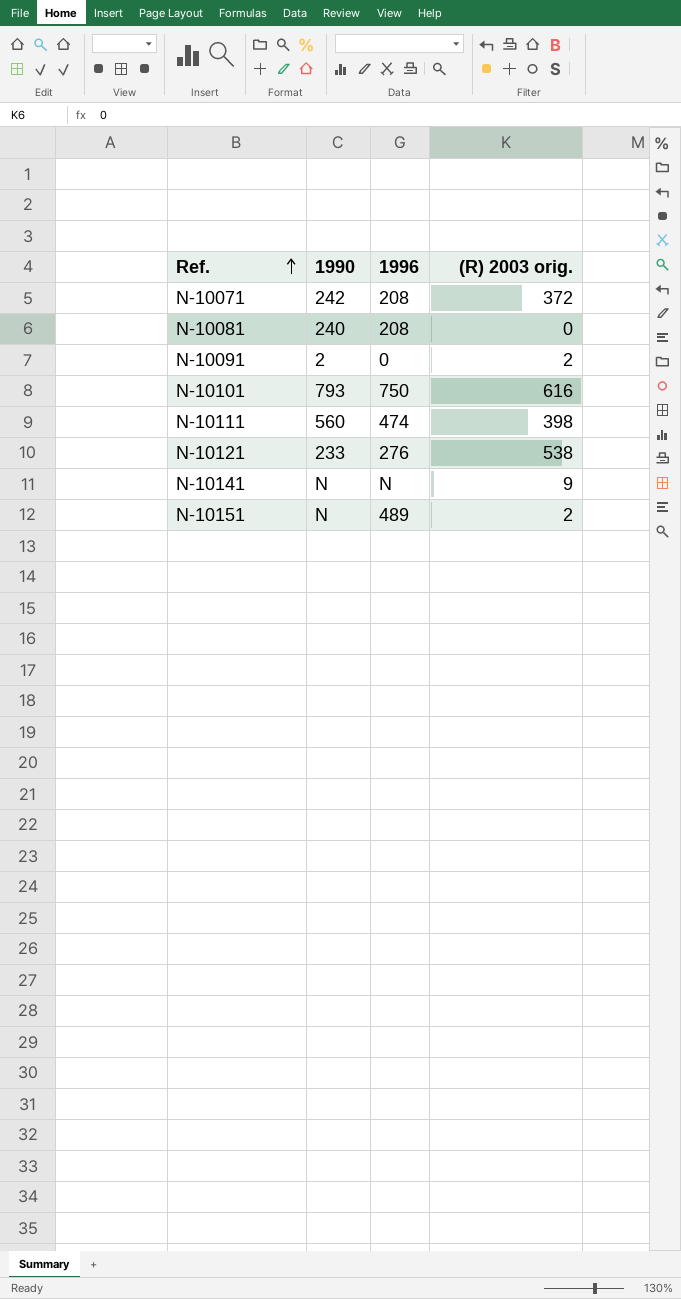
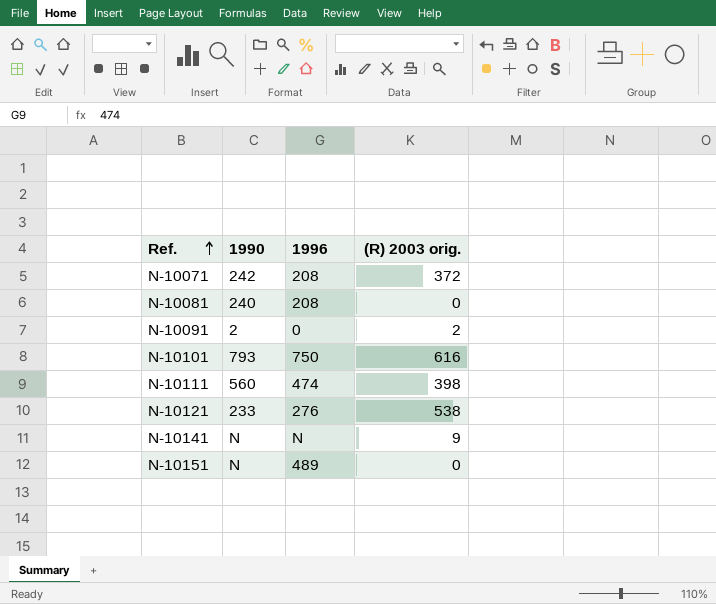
N-10151 | (R) 2003 orig.: 2 -> 0

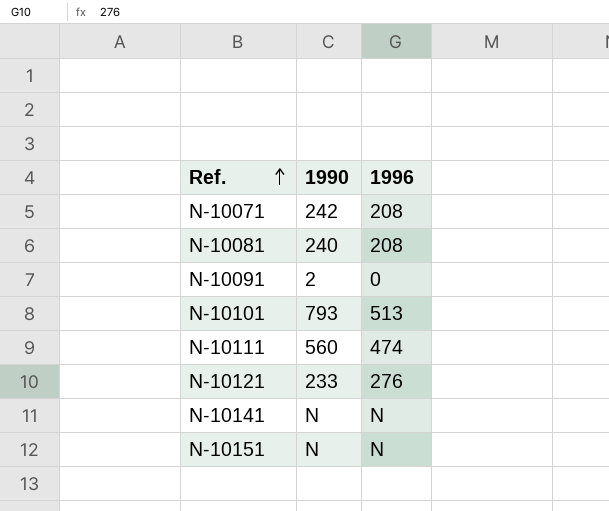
column (R) 2003 orig. | position: 4 -> none
N-10101 | 1996: 750 -> 513
N-10151 | 1996: 489 -> N

